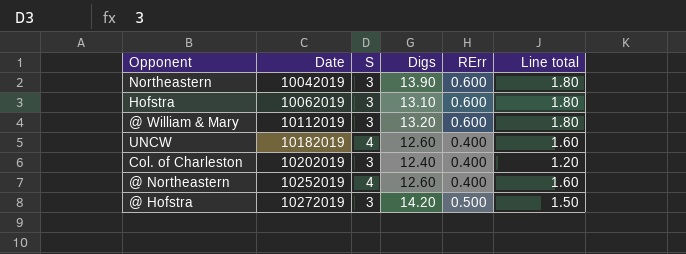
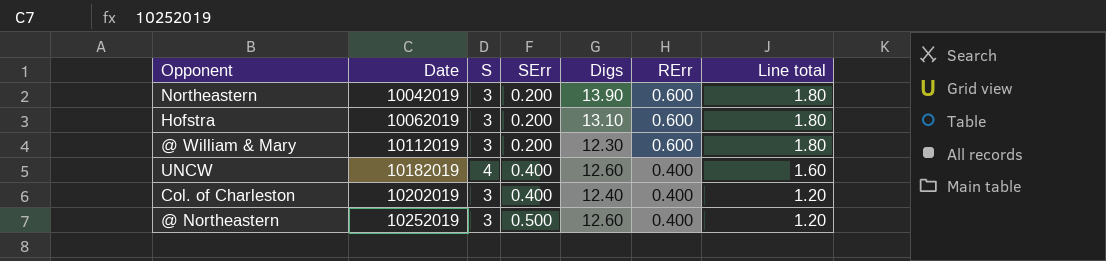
column SErr | position: none -> 4
row @ Hofstra: 10272019 | 3 | 14.20 | 0.500 | 1.50 -> none
@ William & Mary | Digs: 13.20 -> 12.30
@ Northeastern | S: 4 -> 3
@ Northeastern | Line total: 1.60 -> 1.20

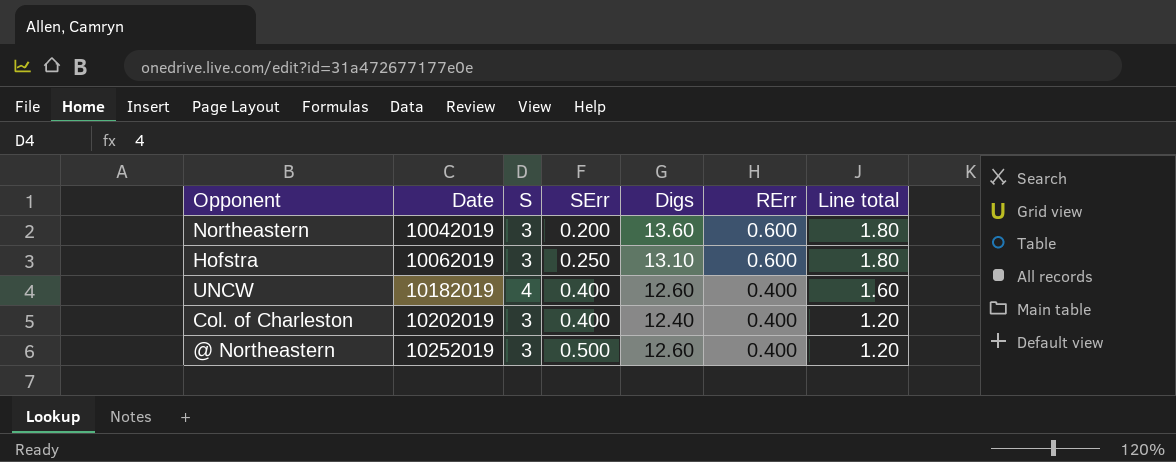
row @ William & Mary: 10112019 | 3 | 0.200 | 12.30 | 0.600 | 1.80 -> none
Northeastern | Digs: 13.90 -> 13.60
Hofstra | SErr: 0.200 -> 0.250

